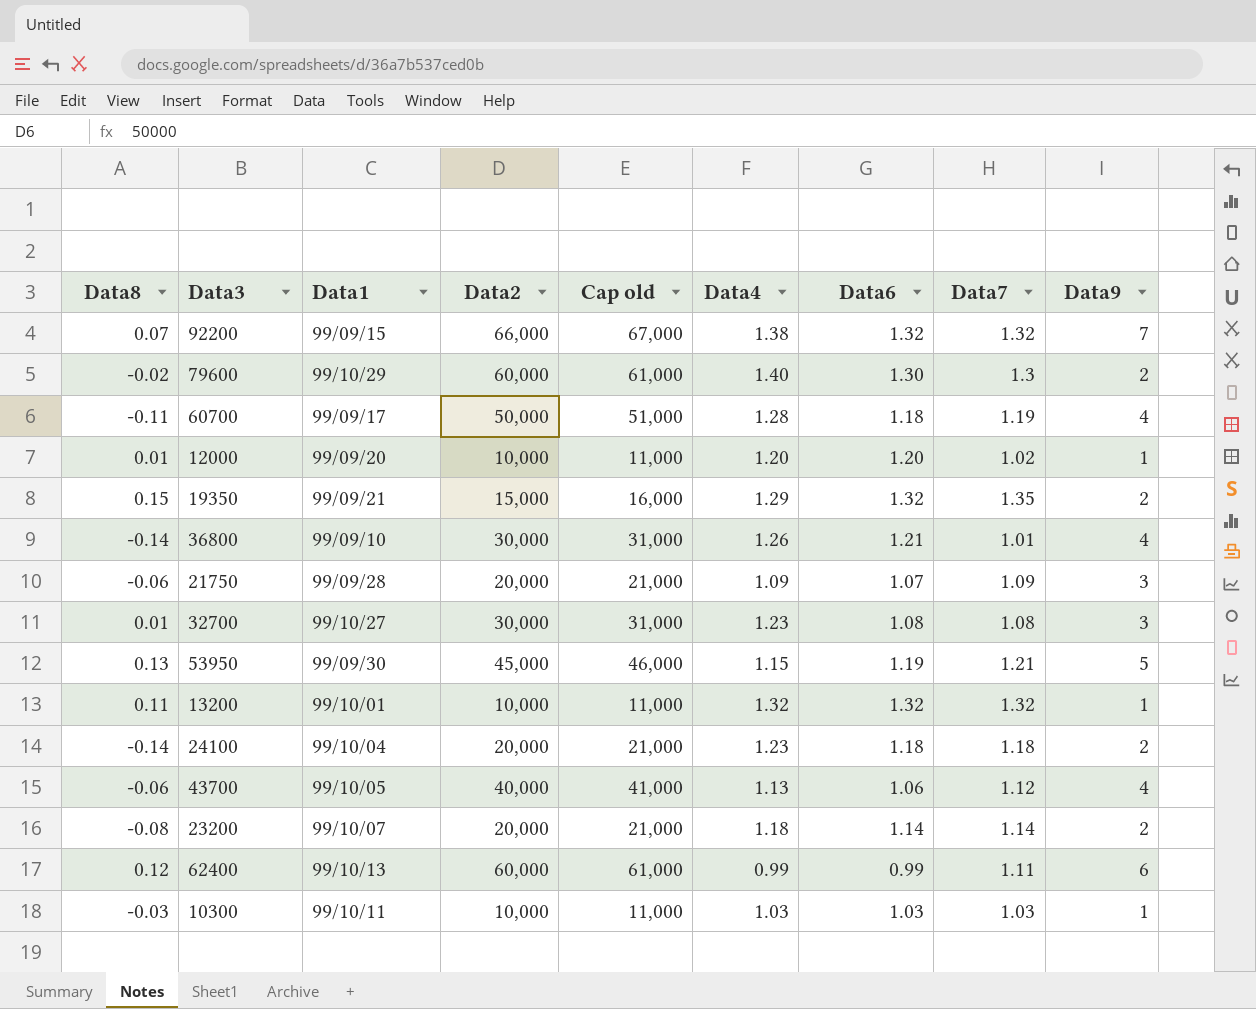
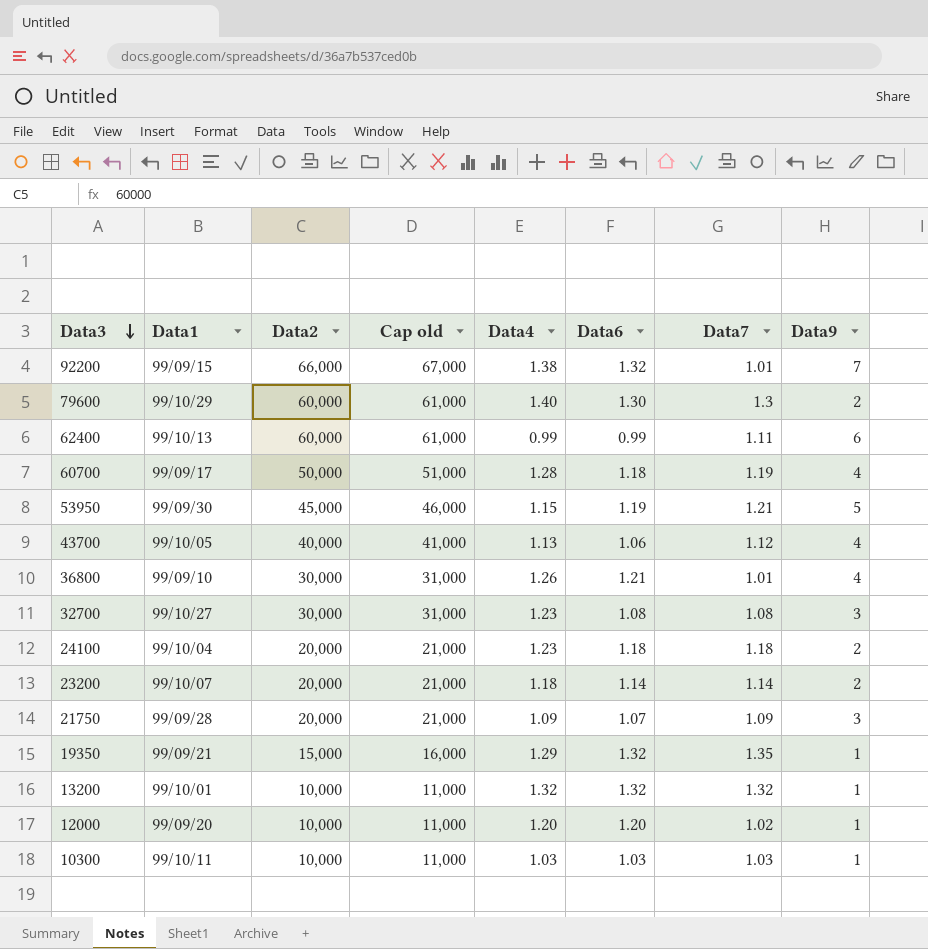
row order: none -> Data3 descending
column Data8 | position: 1 -> none
92200 | Data7: 1.32 -> 1.01
19350 | Data9: 2 -> 1

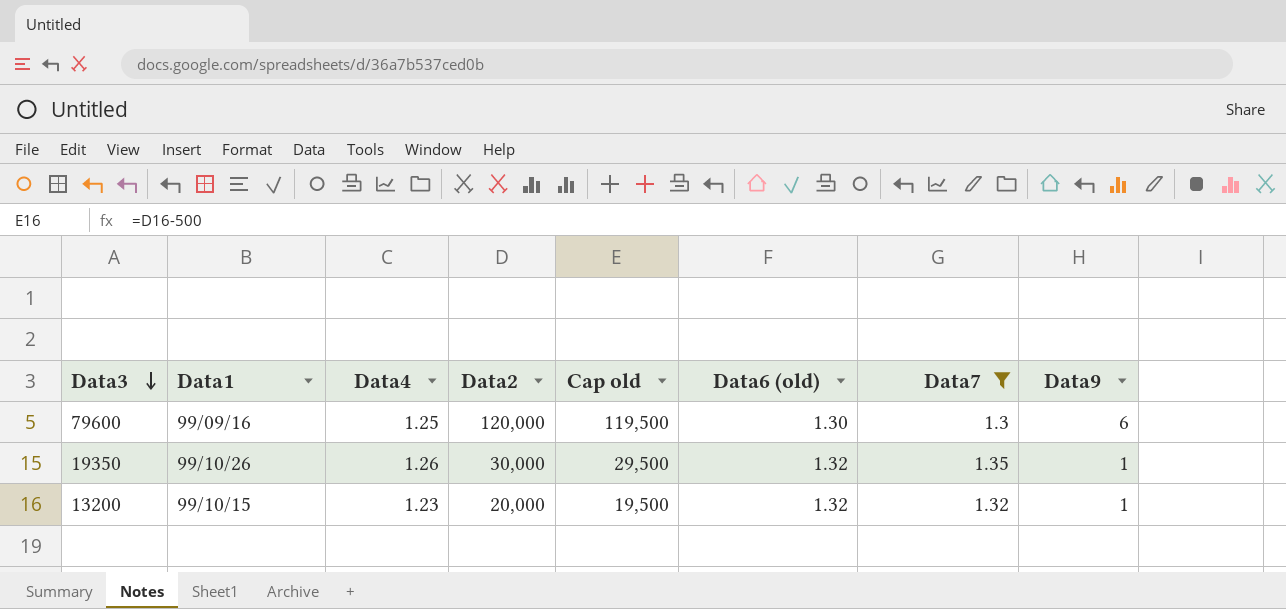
filter: none -> Data7 >= 1.3
column Data4 | position: 5 -> 3
column Cap old | formula: [Data2] + 1000 -> [Data2] - 500
column name: Data6 -> Data6 (old)
79600 | Data1: 99/10/29 -> 99/09/16
79600 | Data4: 1.40 -> 1.25
79600 | Data2: 60,000 -> 120,000
79600 | Data9: 2 -> 6
19350 | Data1: 99/09/21 -> 99/10/26
19350 | Data4: 1.29 -> 1.26
19350 | Data2: 15,000 -> 30,000
13200 | Data1: 99/10/01 -> 99/10/15
13200 | Data4: 1.32 -> 1.23
13200 | Data2: 10,000 -> 20,000

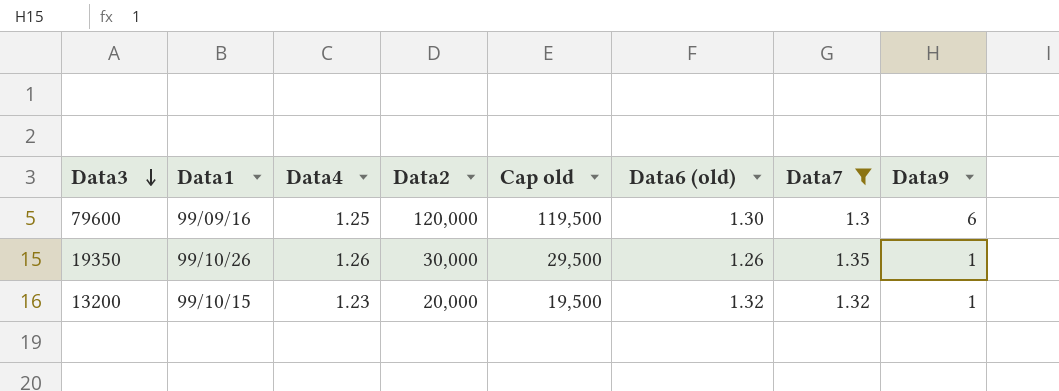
19350 | Data6 (old): 1.32 -> 1.26

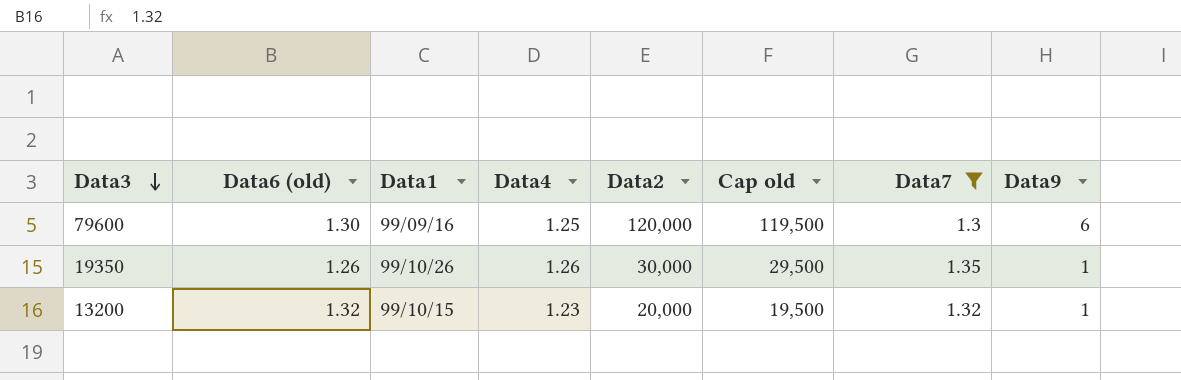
column Data6 (old) | position: 6 -> 2

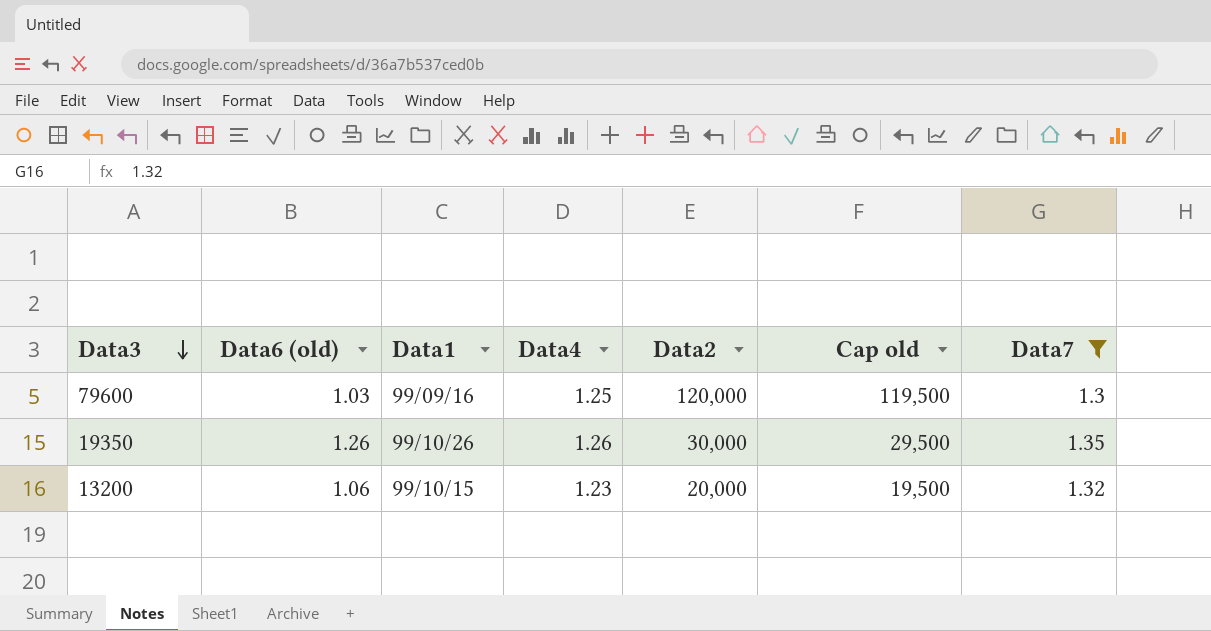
column Data9 | position: 8 -> none
79600 | Data6 (old): 1.30 -> 1.03
13200 | Data6 (old): 1.32 -> 1.06

